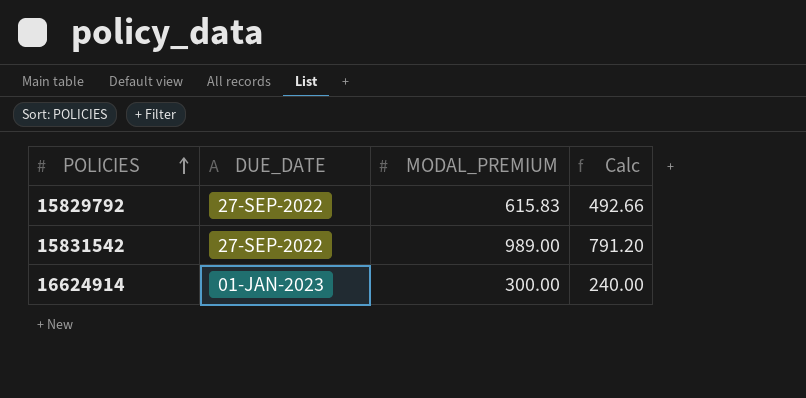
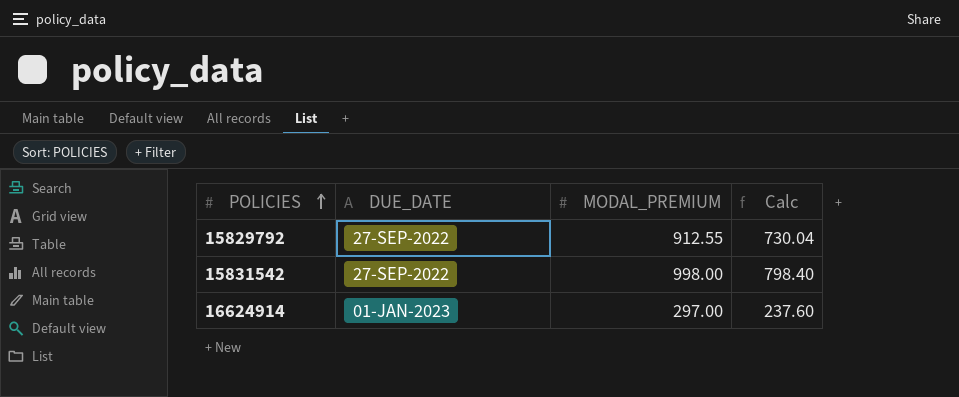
15829792 | MODAL_PREMIUM: 615.83 -> 912.55
15829792 | Calc: 492.66 -> 730.04
15831542 | MODAL_PREMIUM: 989.00 -> 998.00
15831542 | Calc: 791.20 -> 798.40
16624914 | MODAL_PREMIUM: 300.00 -> 297.00
16624914 | Calc: 240.00 -> 237.60

